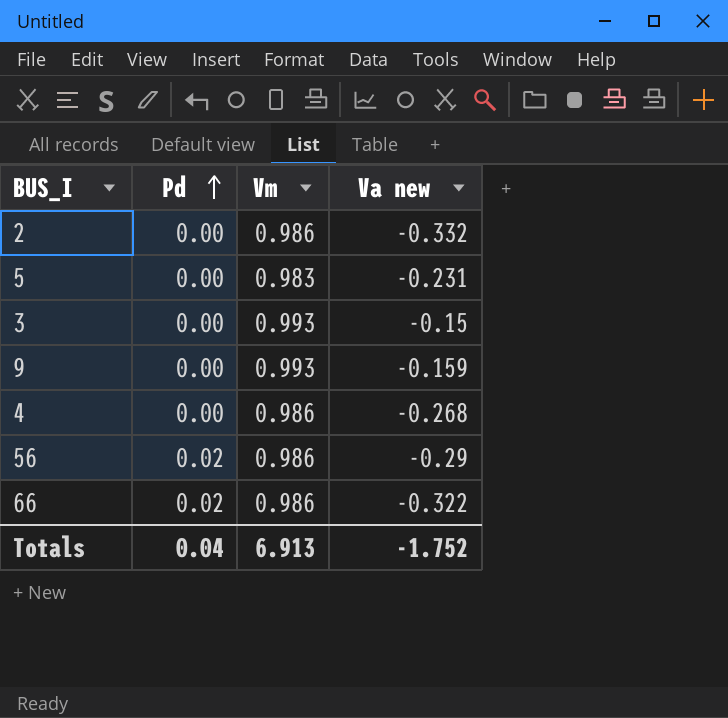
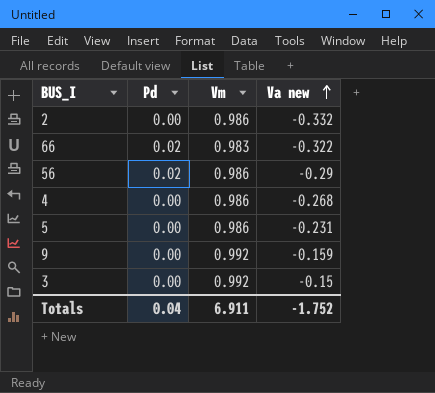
row order: Pd ascending -> Va new ascending
66 | Vm: 0.986 -> 0.983
5 | Vm: 0.983 -> 0.986
9 | Vm: 0.993 -> 0.992
3 | Vm: 0.993 -> 0.992
Totals | Vm: 6.913 -> 6.911

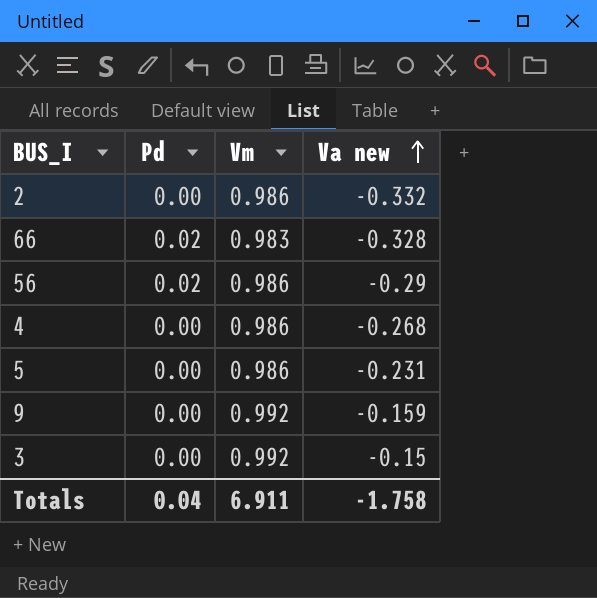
66 | Va new: -0.322 -> -0.328
Totals | Va new: -1.752 -> -1.758

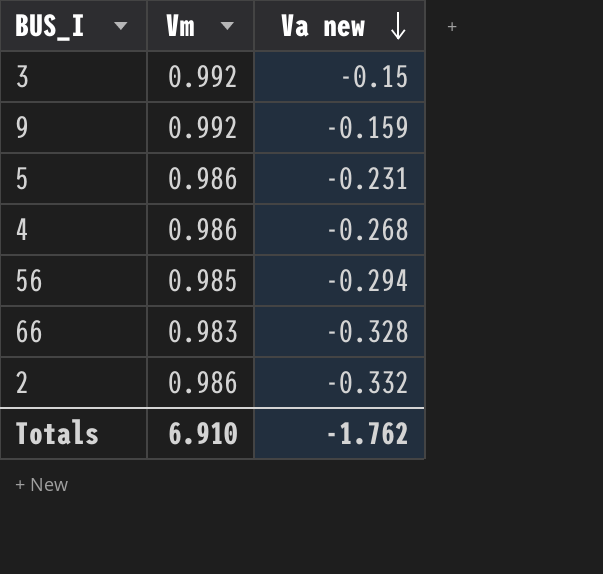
row order: Va new ascending -> Va new descending
column Pd | position: 2 -> none
56 | Vm: 0.986 -> 0.985
56 | Va new: -0.29 -> -0.294
Totals | Vm: 6.911 -> 6.910
Totals | Va new: -1.758 -> -1.762

